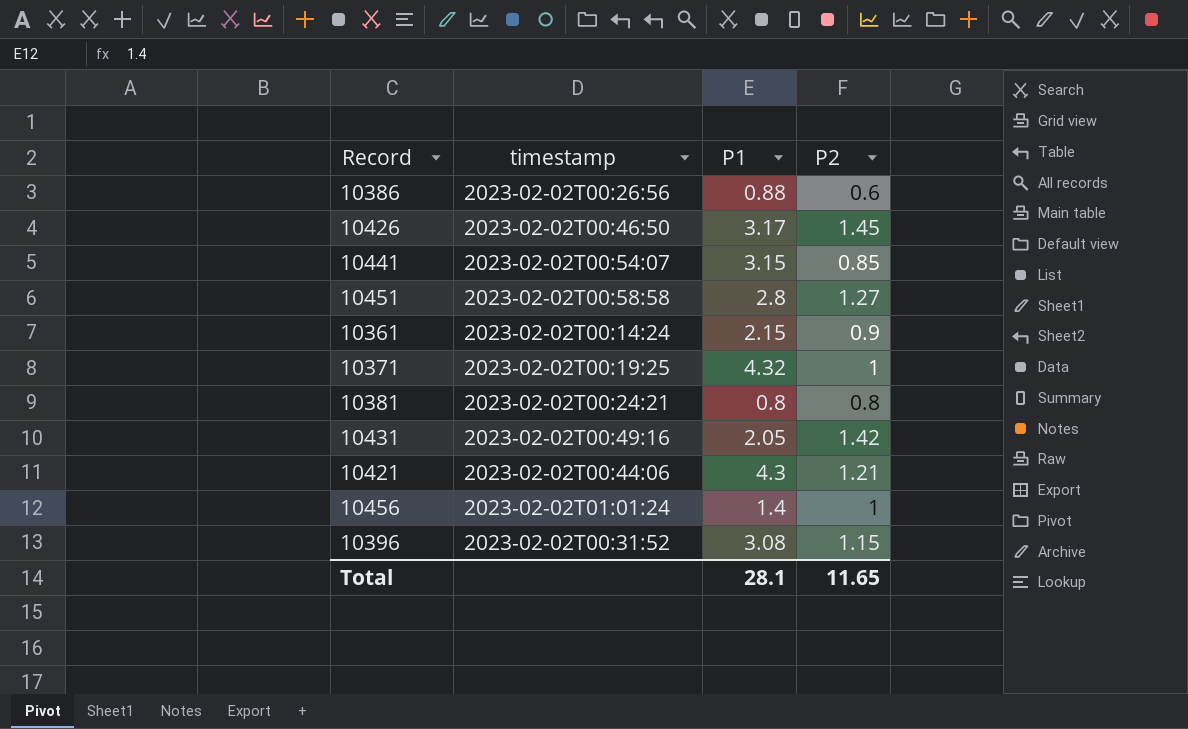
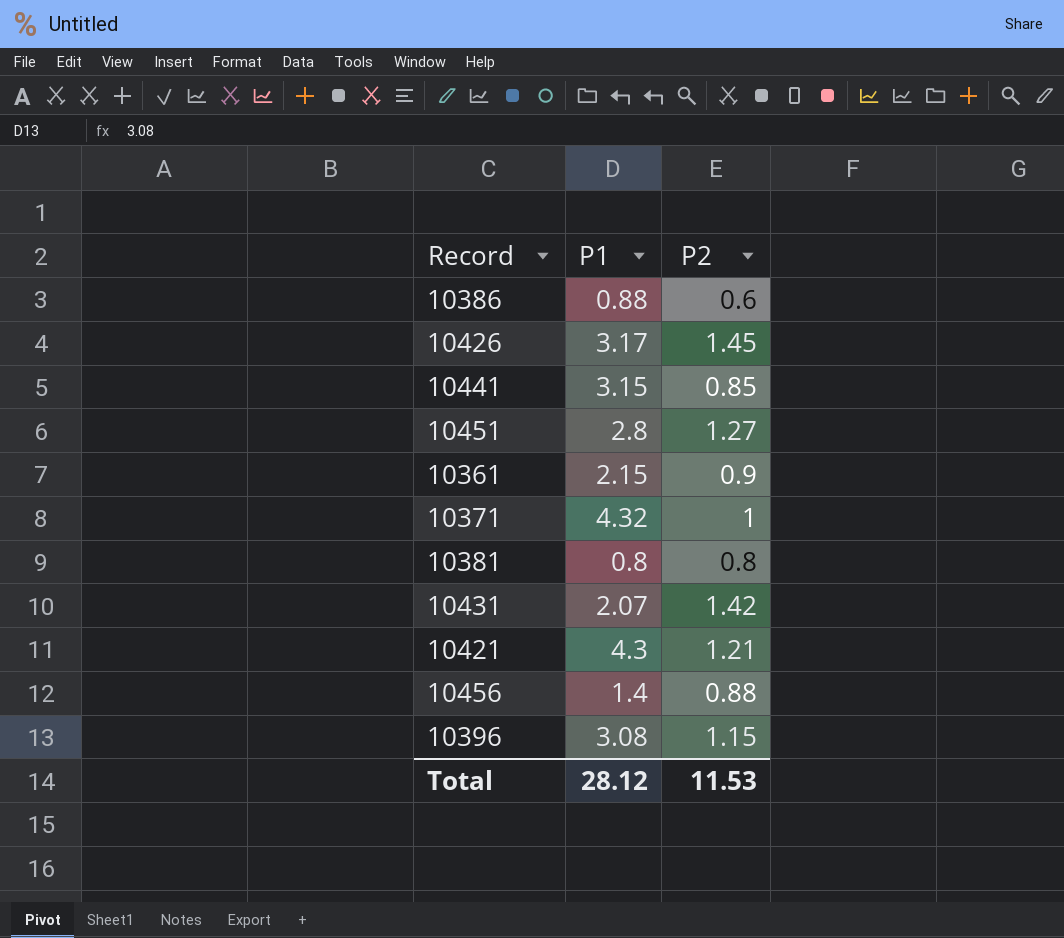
column timestamp | position: 2 -> none
10431 | P1: 2.05 -> 2.07
10456 | P2: 1 -> 0.88
Total | P1: 28.1 -> 28.12
Total | P2: 11.65 -> 11.53

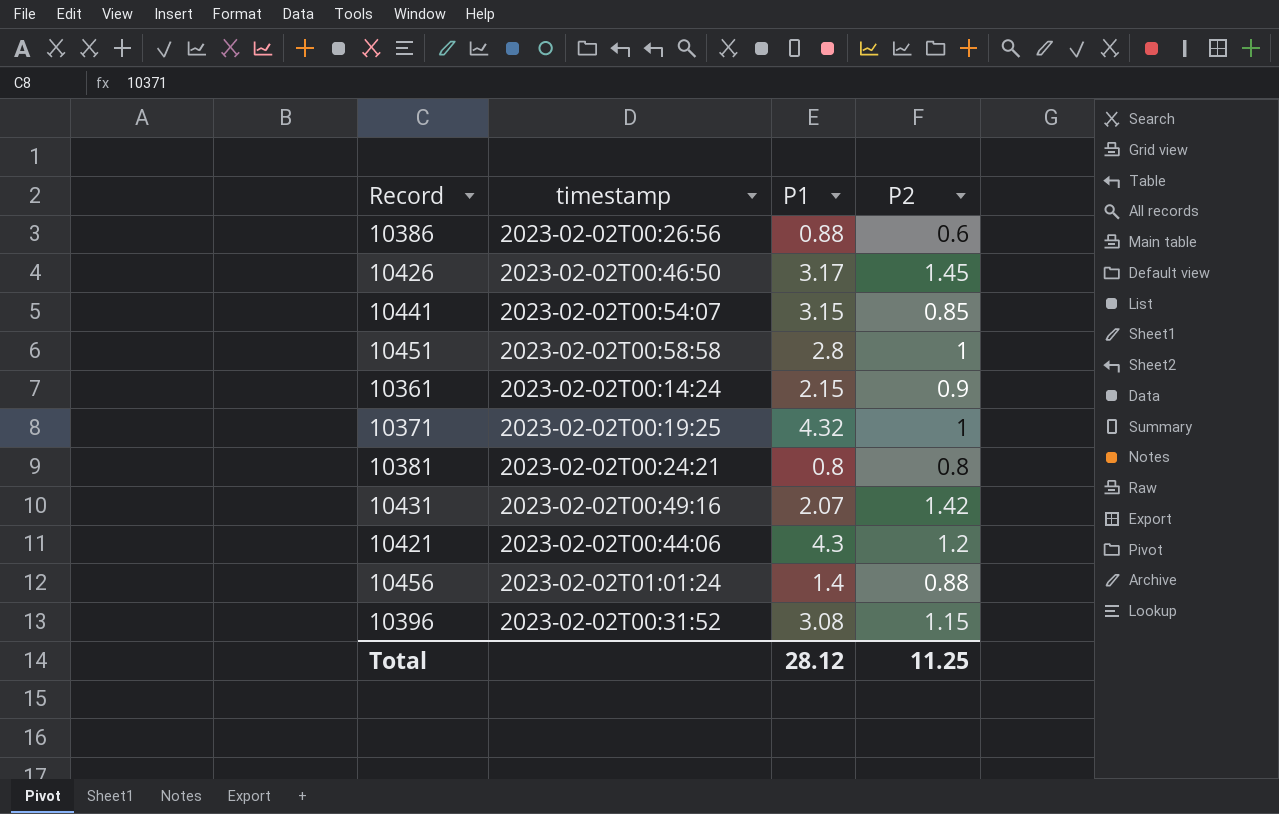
column timestamp | position: none -> 2
10451 | P2: 1.27 -> 1
10421 | P2: 1.21 -> 1.2
Total | P2: 11.53 -> 11.25

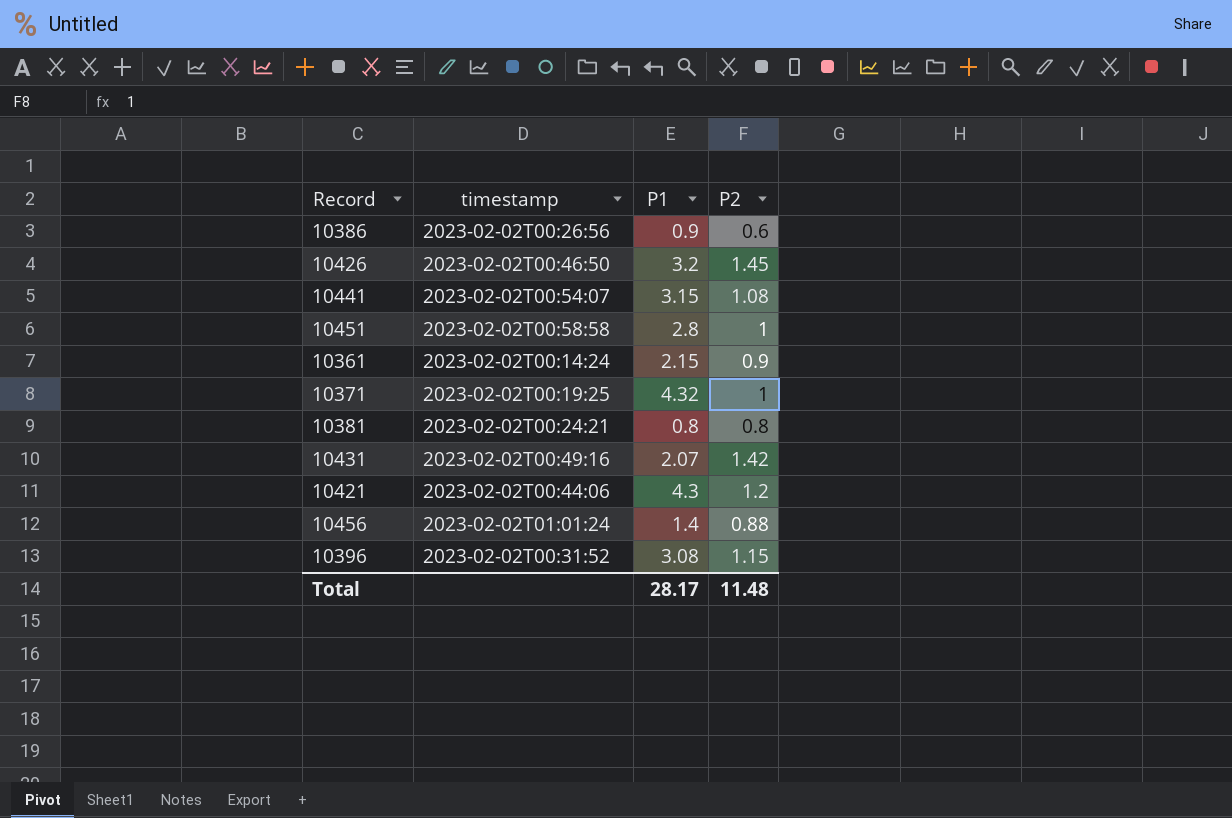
10386 | P1: 0.88 -> 0.9
10426 | P1: 3.17 -> 3.2
10441 | P2: 0.85 -> 1.08
Total | P1: 28.12 -> 28.17
Total | P2: 11.25 -> 11.48

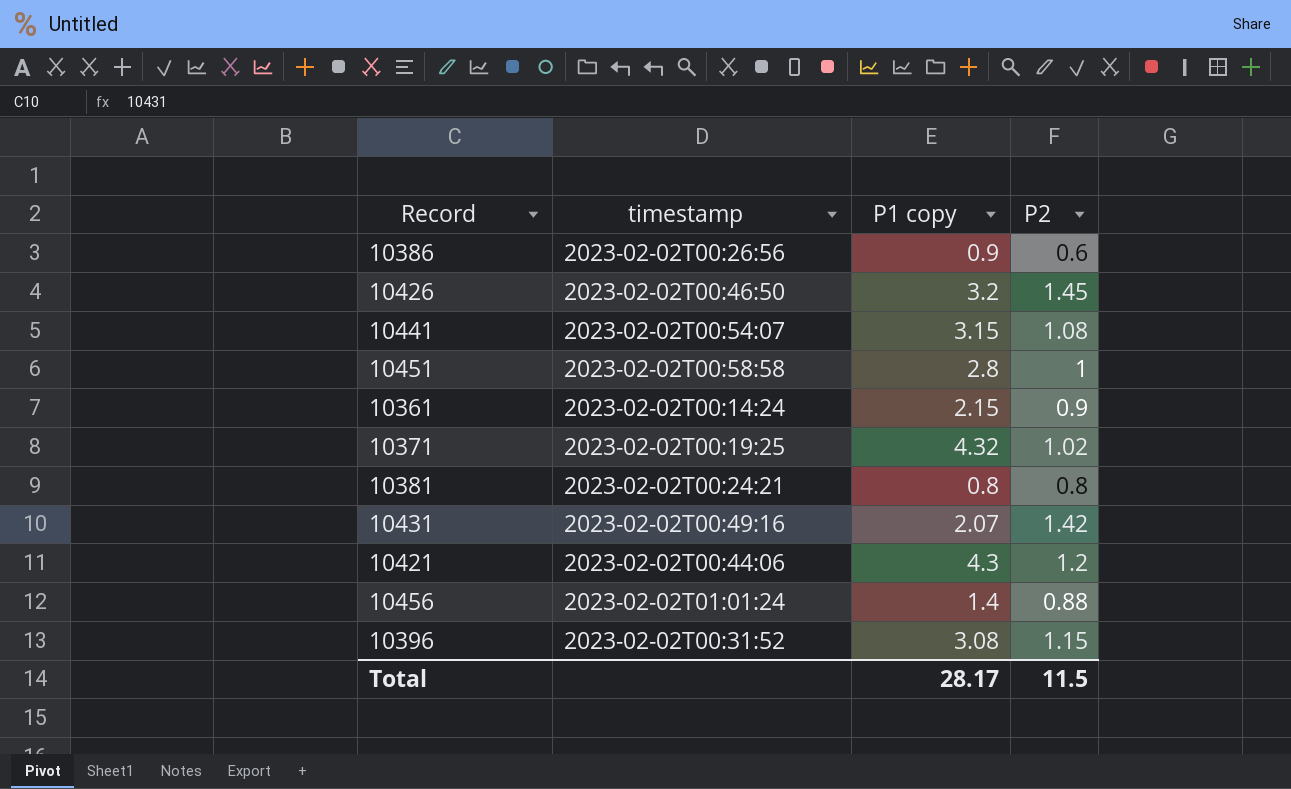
column name: P1 -> P1 copy
10371 | P2: 1 -> 1.02
Total | P2: 11.48 -> 11.5

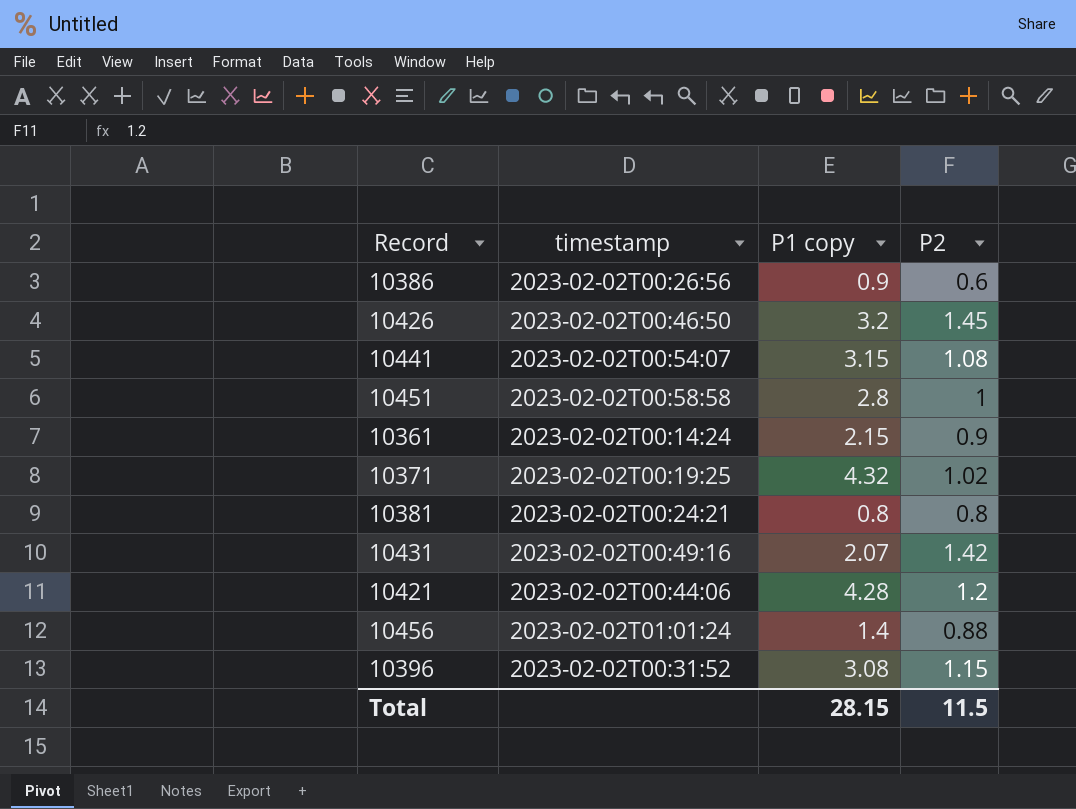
10421 | P1 copy: 4.3 -> 4.28
Total | P1 copy: 28.17 -> 28.15

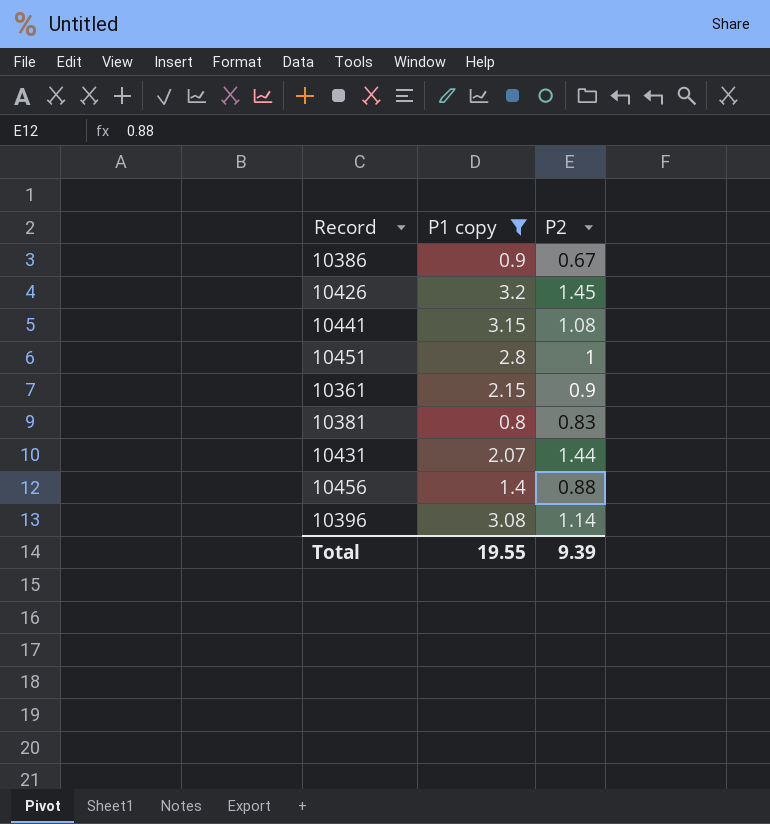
filter: none -> P1 copy <= 3.2
column timestamp | position: 2 -> none
10386 | P2: 0.6 -> 0.67
10381 | P2: 0.8 -> 0.83
10431 | P2: 1.42 -> 1.44
10396 | P2: 1.15 -> 1.14
Total | P1 copy: 28.15 -> 19.55
Total | P2: 11.5 -> 9.39

